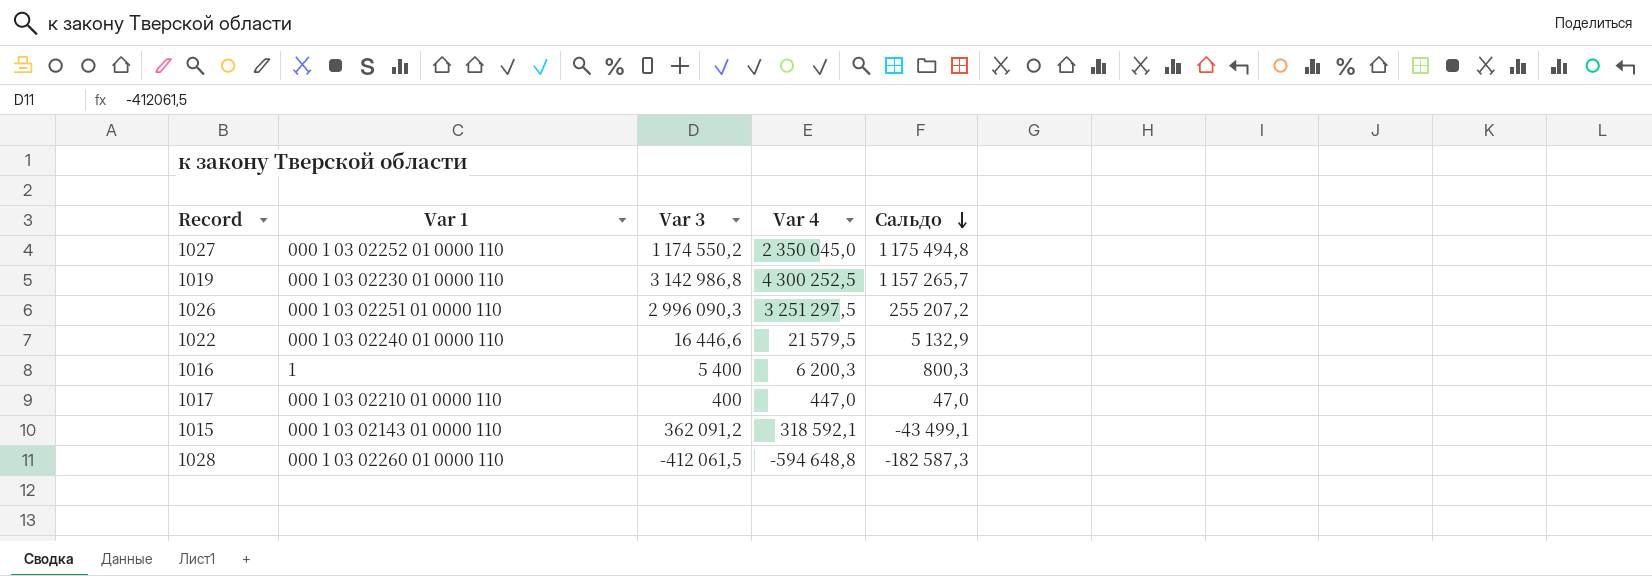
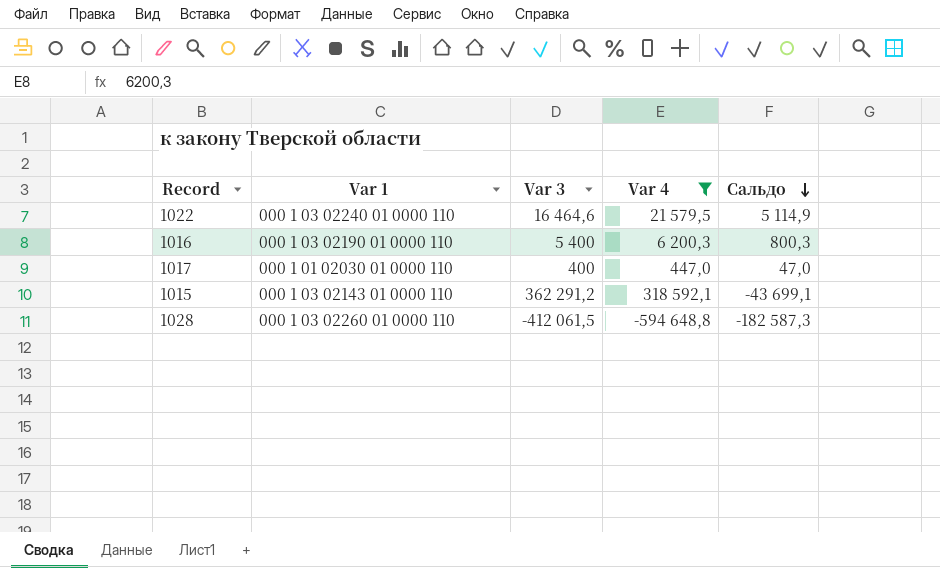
filter: none -> Var 4 <= 318 592,1
1022 | Var 3: 16 446,6 -> 16 464,6
1022 | Сальдо: 5 132,9 -> 5 114,9
1016 | Var 1: 1 -> 000 1 03 02190 01 0000 110
1017 | Var 1: 000 1 03 02210 01 0000 110 -> 000 1 01 02030 01 0000 110
1015 | Var 3: 362 091,2 -> 362 291,2
1015 | Сальдо: -43 499,1 -> -43 699,1

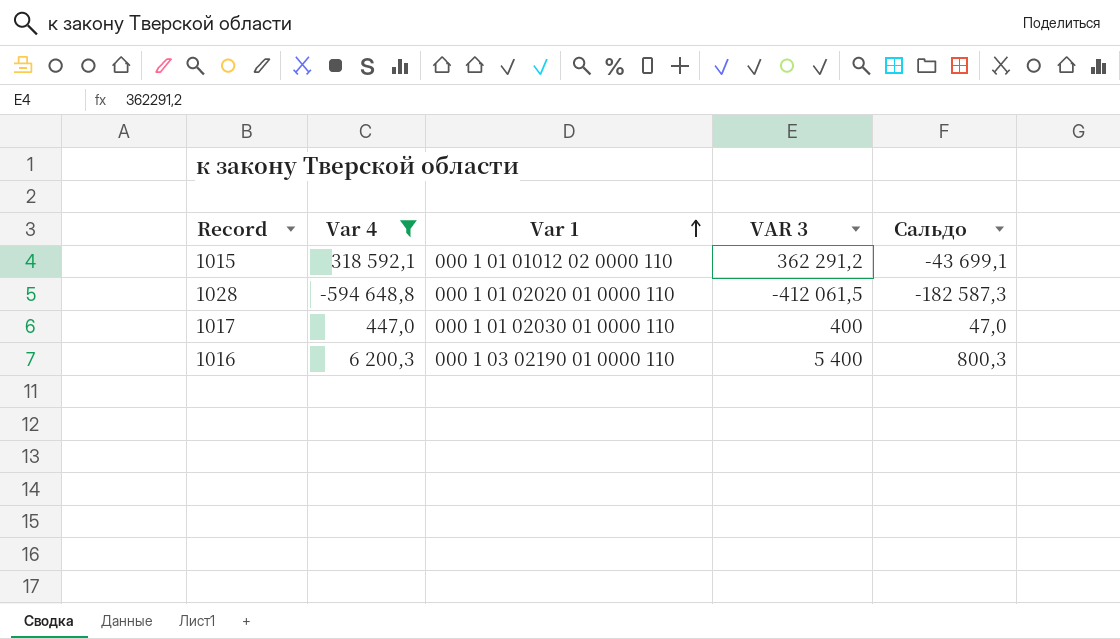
row order: Сальдо descending -> Var 1 ascending
column Var 4 | position: 4 -> 2
column name: Var 3 -> VAR 3
row 1022: 000 1 03 02240 01 0000 110 | 16 464,6 | 21 579,5 | 5 114,9 -> none
1015 | Var 1: 000 1 03 02143 01 0000 110 -> 000 1 01 01012 02 0000 110
1028 | Var 1: 000 1 03 02260 01 0000 110 -> 000 1 01 02020 01 0000 110

